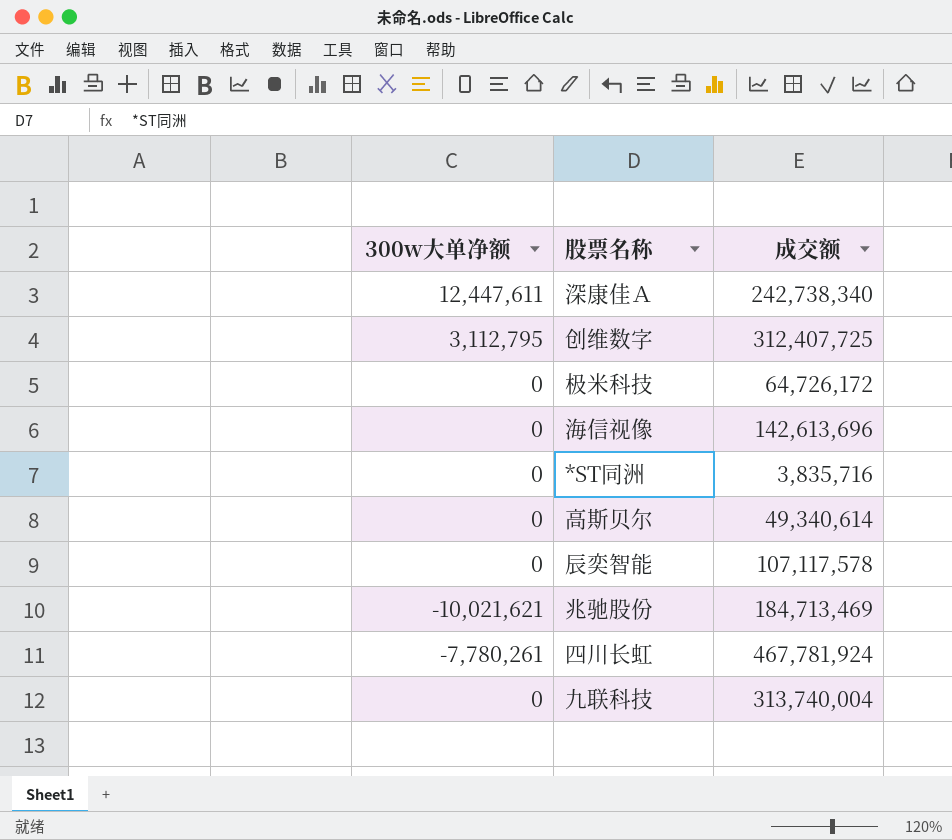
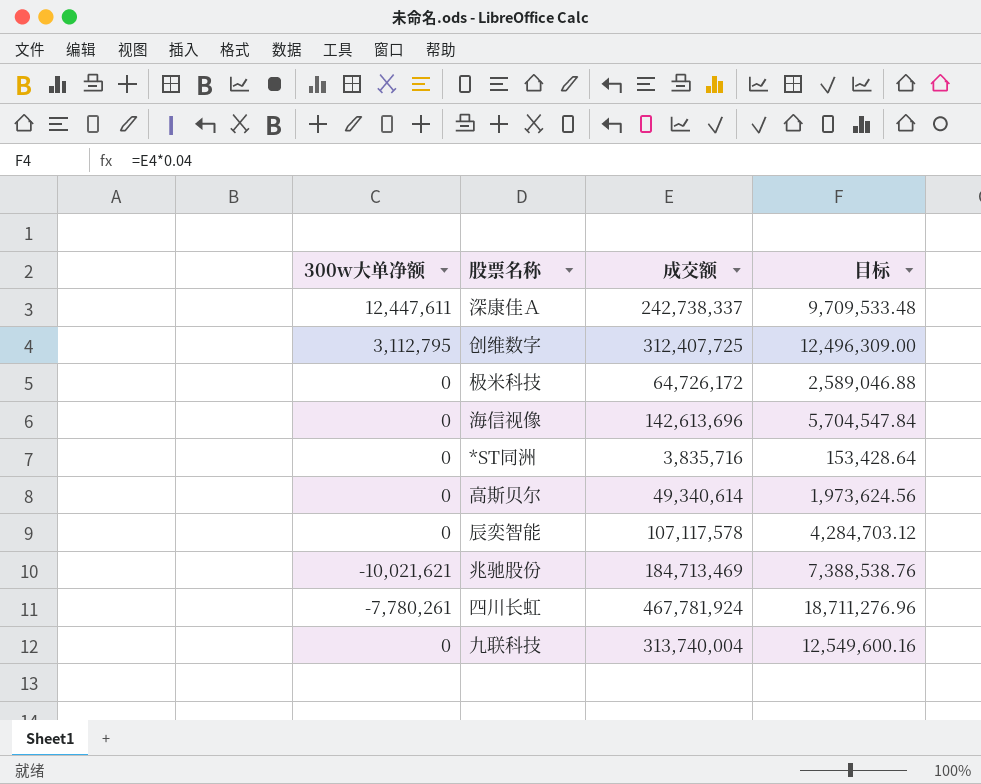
column 目标 | formula: none -> [成交额] * 0.04
深康佳Ａ | 成交额: 242,738,340 -> 242,738,337

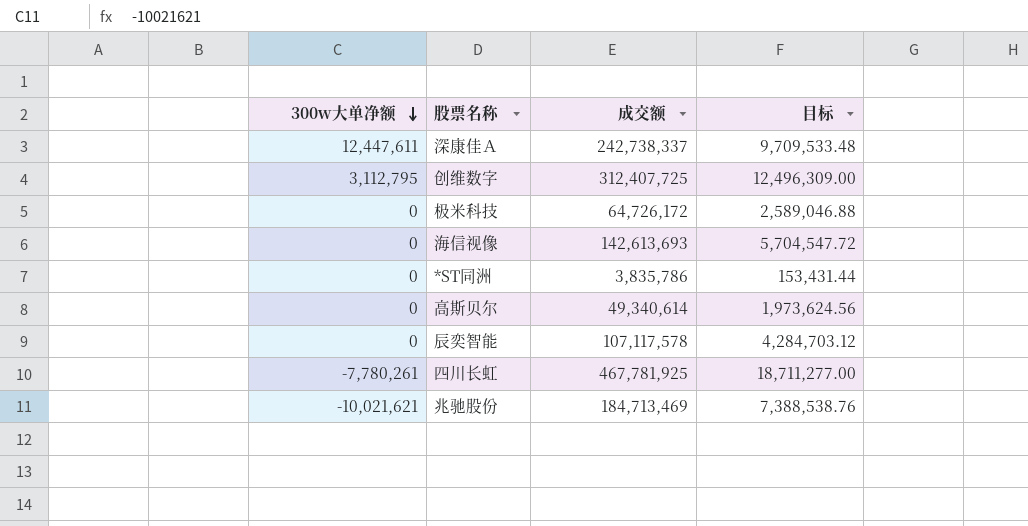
row order: none -> 300w大单净额 descending
row 九联科技: 0 | 313,740,004 | 12,549,600.16 -> none
海信视像 | 成交额: 142,613,696 -> 142,613,693
海信视像 | 目标: 5,704,547.84 -> 5,704,547.72
*ST同洲 | 成交额: 3,835,716 -> 3,835,786
*ST同洲 | 目标: 153,428.64 -> 153,431.44
四川长虹 | 成交额: 467,781,924 -> 467,781,925
四川长虹 | 目标: 18,711,276.96 -> 18,711,277.00

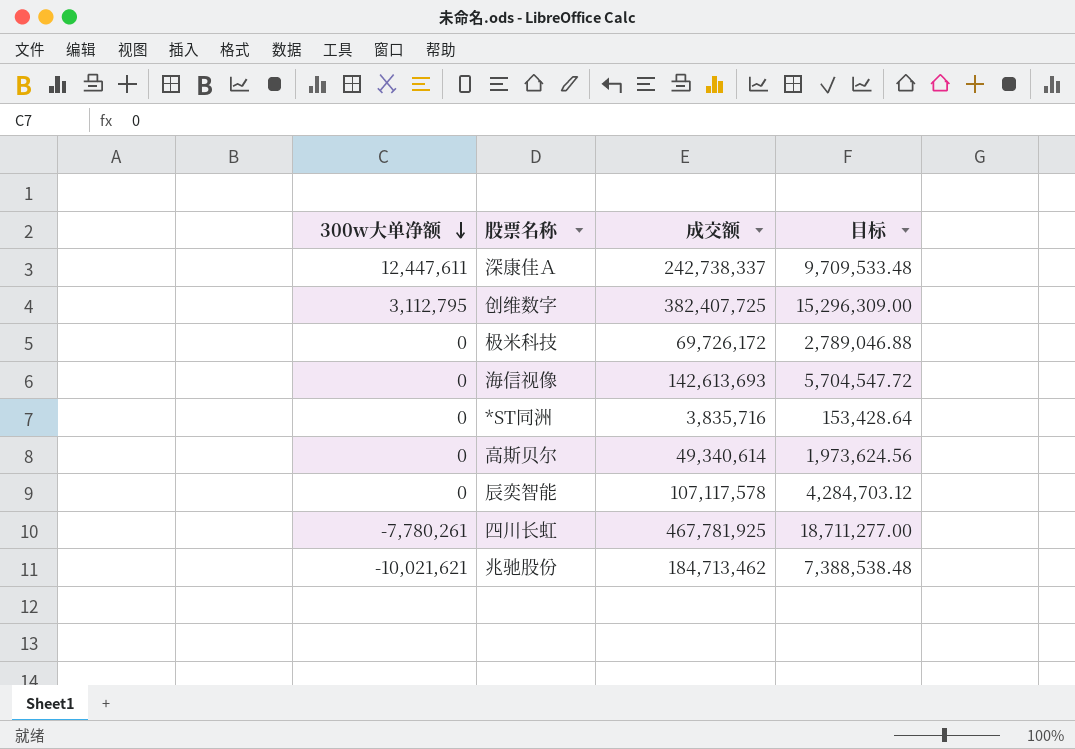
创维数字 | 成交额: 312,407,725 -> 382,407,725
创维数字 | 目标: 12,496,309.00 -> 15,296,309.00
极米科技 | 成交额: 64,726,172 -> 69,726,172
极米科技 | 目标: 2,589,046.88 -> 2,789,046.88
*ST同洲 | 成交额: 3,835,786 -> 3,835,716
*ST同洲 | 目标: 153,431.44 -> 153,428.64
兆驰股份 | 成交额: 184,713,469 -> 184,713,462
兆驰股份 | 目标: 7,388,538.76 -> 7,388,538.48

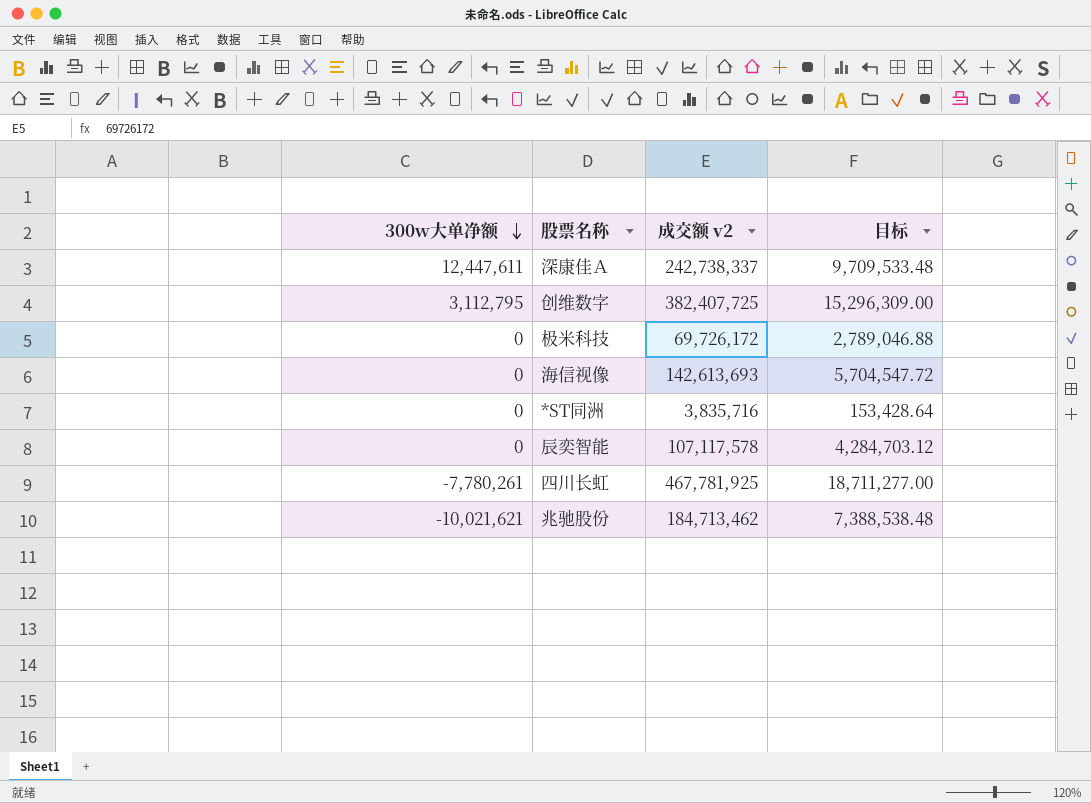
column name: 成交额 -> 成交额 v2
row 高斯贝尔: 0 | 49,340,614 | 1,973,624.56 -> none

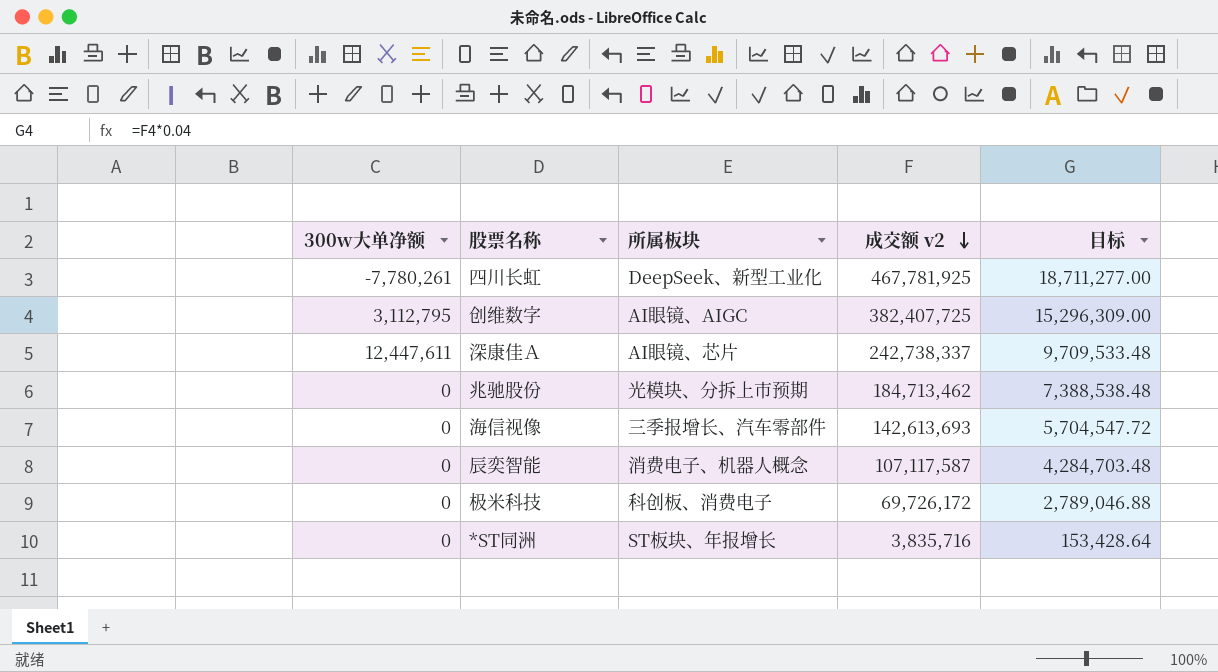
row order: 300w大单净额 descending -> 成交额 v2 descending
column 所属板块 | position: none -> 3
兆驰股份 | 300w大单净额: -10,021,621 -> 0
辰奕智能 | 成交额 v2: 107,117,578 -> 107,117,587
辰奕智能 | 目标: 4,284,703.12 -> 4,284,703.48

